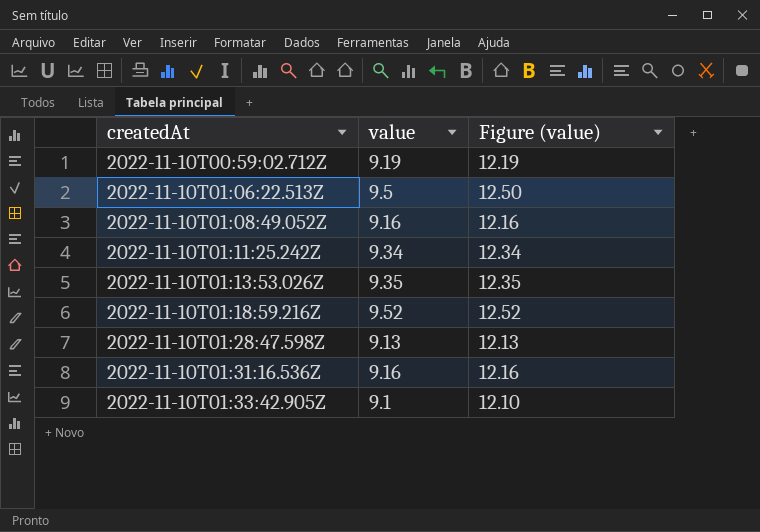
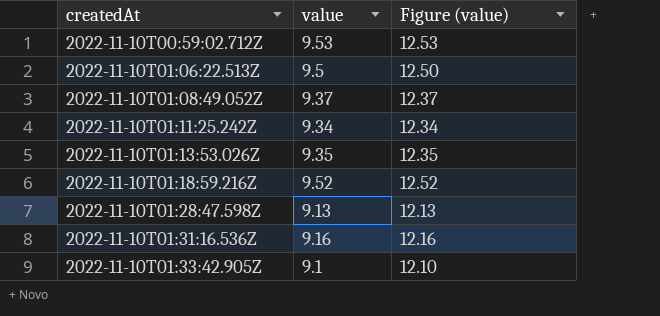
2022-11-10T00:59:02.712Z | value: 9.19 -> 9.53
2022-11-10T00:59:02.712Z | Figure (value): 12.19 -> 12.53
2022-11-10T01:08:49.052Z | value: 9.16 -> 9.37
2022-11-10T01:08:49.052Z | Figure (value): 12.16 -> 12.37

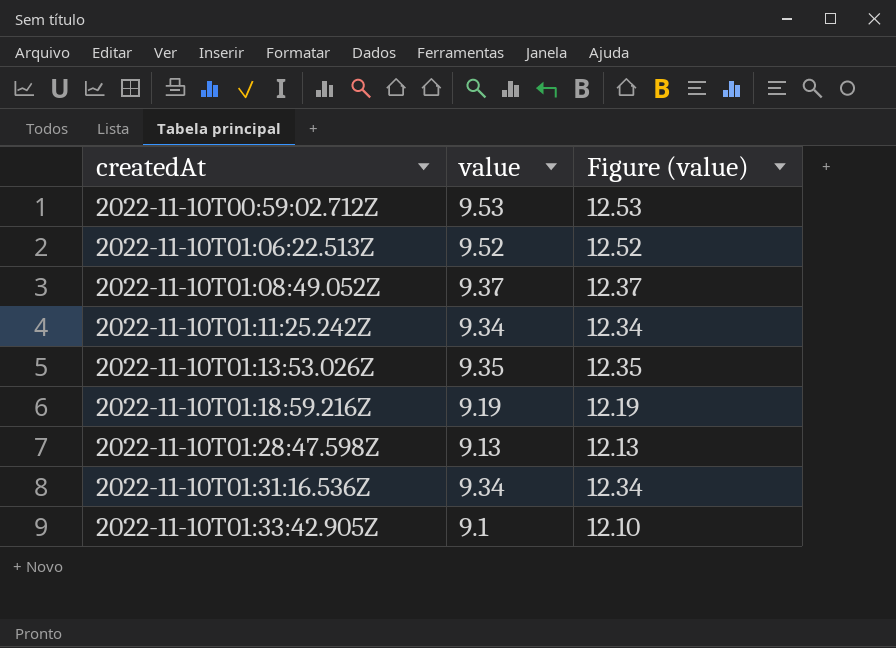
2022-11-10T01:06:22.513Z | value: 9.5 -> 9.52
2022-11-10T01:06:22.513Z | Figure (value): 12.50 -> 12.52
2022-11-10T01:18:59.216Z | value: 9.52 -> 9.19
2022-11-10T01:18:59.216Z | Figure (value): 12.52 -> 12.19
2022-11-10T01:31:16.536Z | value: 9.16 -> 9.34
2022-11-10T01:31:16.536Z | Figure (value): 12.16 -> 12.34

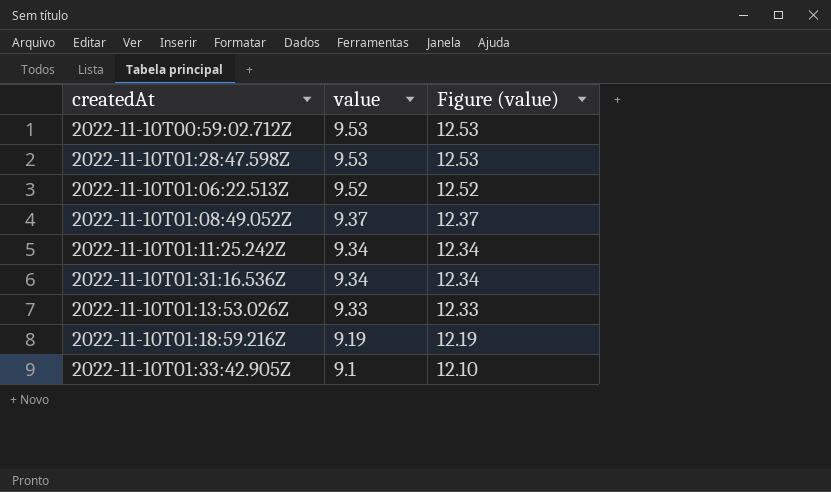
row order: createdAt ascending -> value descending
2022-11-10T01:28:47.598Z | value: 9.13 -> 9.53
2022-11-10T01:28:47.598Z | Figure (value): 12.13 -> 12.53
2022-11-10T01:13:53.026Z | value: 9.35 -> 9.33
2022-11-10T01:13:53.026Z | Figure (value): 12.35 -> 12.33

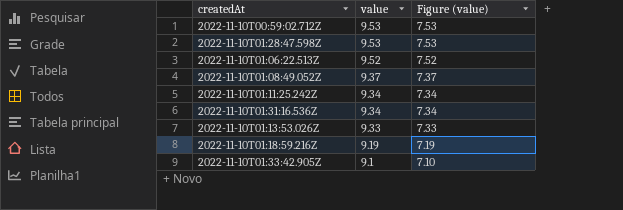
column Figure (value) | formula: [value] + 3 -> [value] - 2

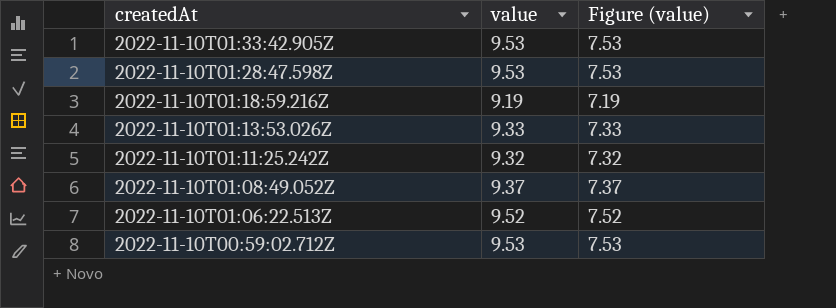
row order: value descending -> createdAt descending
row 2022-11-10T01:31:16.536Z: 9.34 | 7.34 -> none
2022-11-10T01:33:42.905Z | value: 9.1 -> 9.53
2022-11-10T01:33:42.905Z | Figure (value): 7.10 -> 7.53
2022-11-10T01:11:25.242Z | value: 9.34 -> 9.32
2022-11-10T01:11:25.242Z | Figure (value): 7.34 -> 7.32

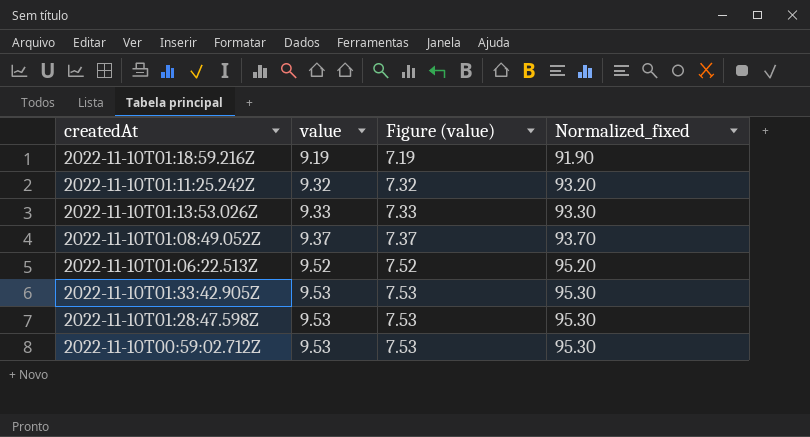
row order: createdAt descending -> value ascending
column Normalized_fixed | formula: none -> [value] * 10

